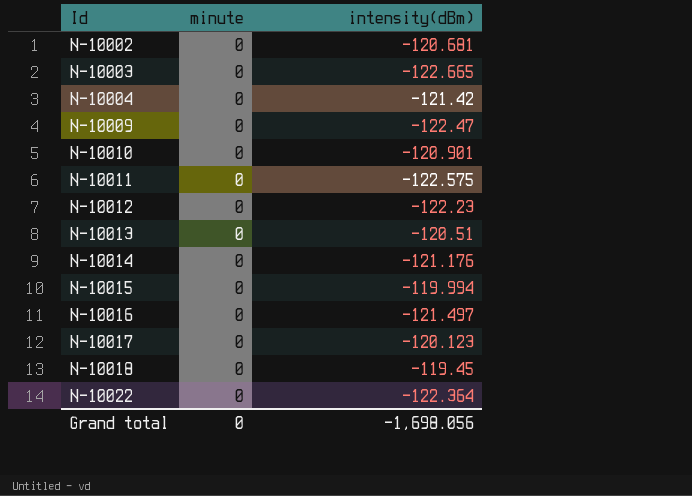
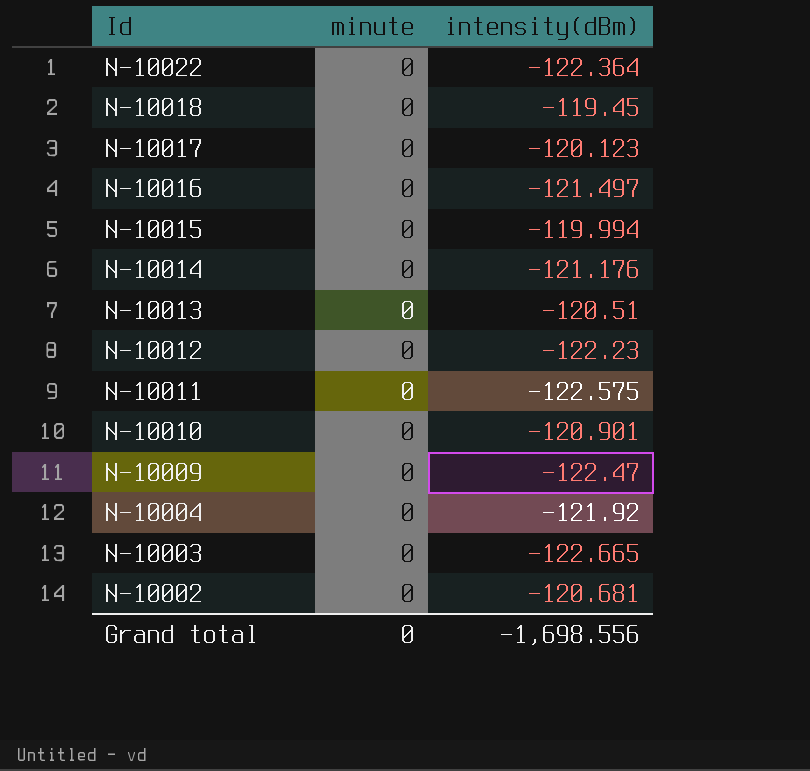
row order: Id ascending -> Id descending
N-10004 | intensity(dBm): -121.42 -> -121.92
Grand total | intensity(dBm): -1,698.056 -> -1,698.556

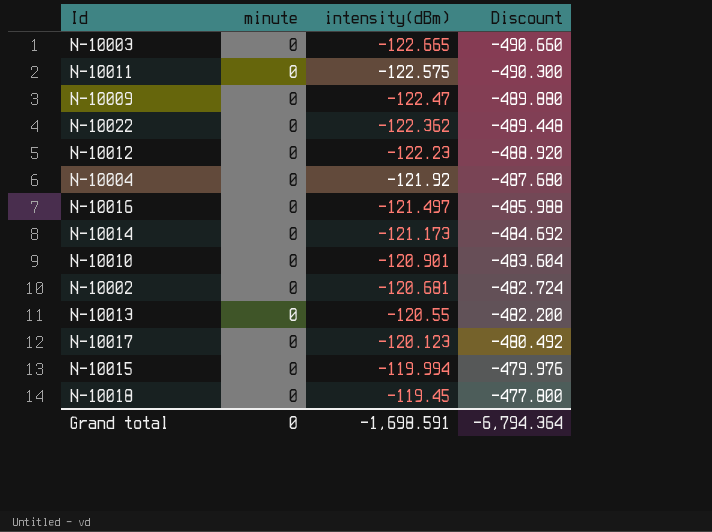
row order: Id descending -> intensity(dBm) ascending
column Discount | formula: none -> [intensity(dBm)] * 4
N-10022 | intensity(dBm): -122.364 -> -122.362
N-10014 | intensity(dBm): -121.176 -> -121.173
N-10013 | intensity(dBm): -120.51 -> -120.55
Grand total | intensity(dBm): -1,698.556 -> -1,698.591

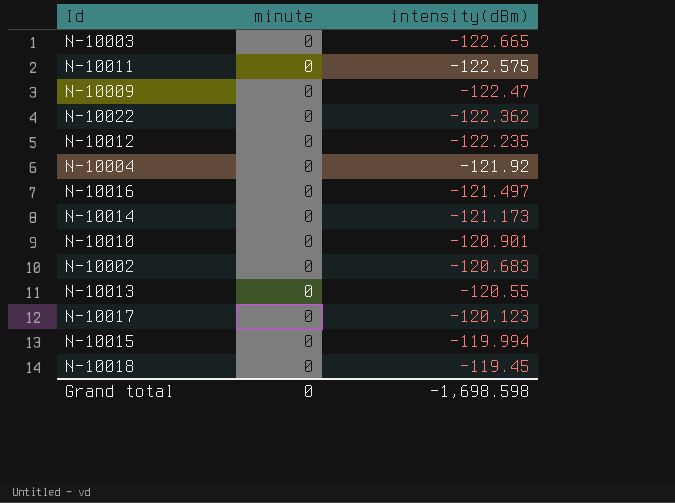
column Discount | formula: [intensity(dBm)] * 4 -> none
N-10012 | intensity(dBm): -122.23 -> -122.235
N-10002 | intensity(dBm): -120.681 -> -120.683
Grand total | intensity(dBm): -1,698.591 -> -1,698.598

